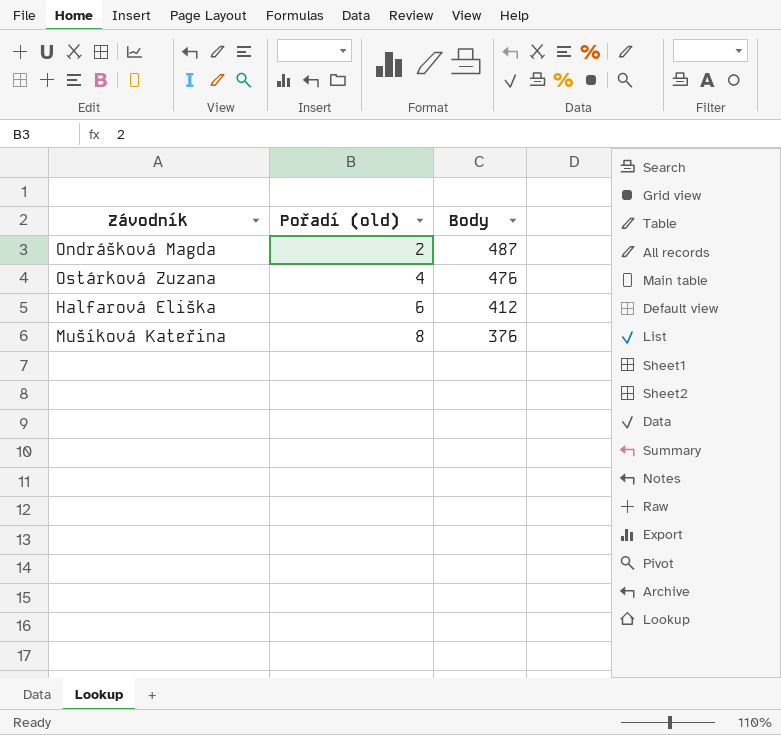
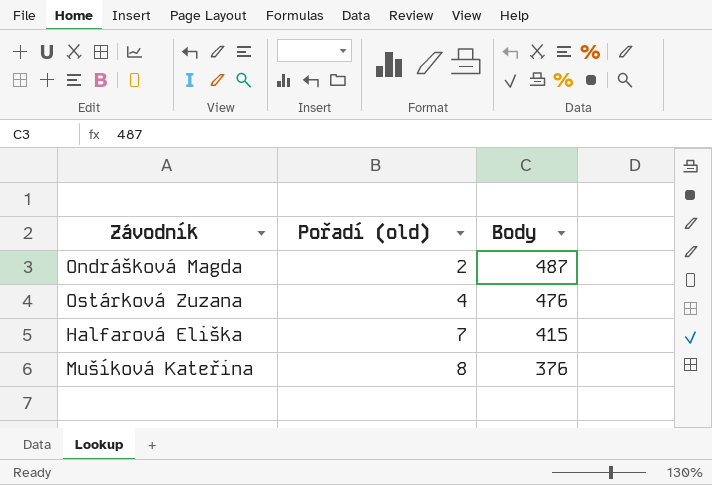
Halfarová Eliška | Pořadí (old): 6 -> 7
Halfarová Eliška | Body: 412 -> 415

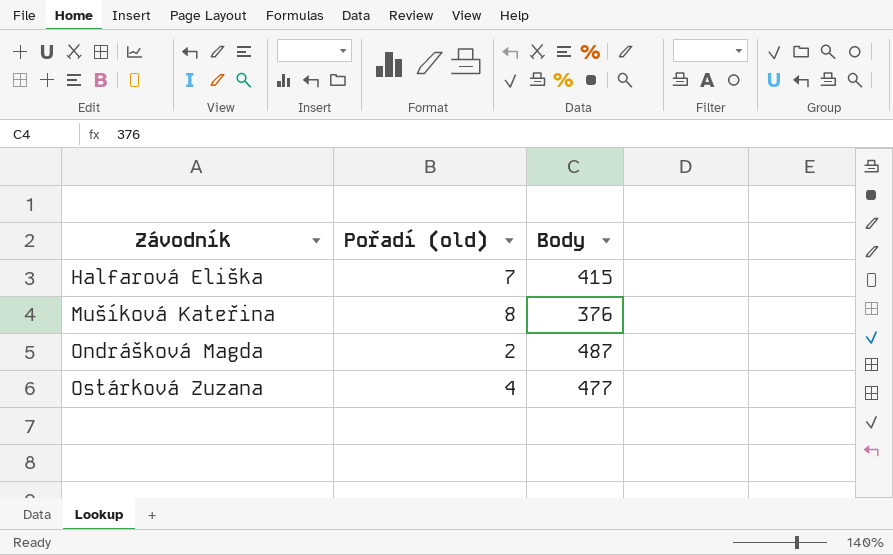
row order: Pořadí (old) ascending -> Závodník ascending
Ostárková Zuzana | Body: 476 -> 477

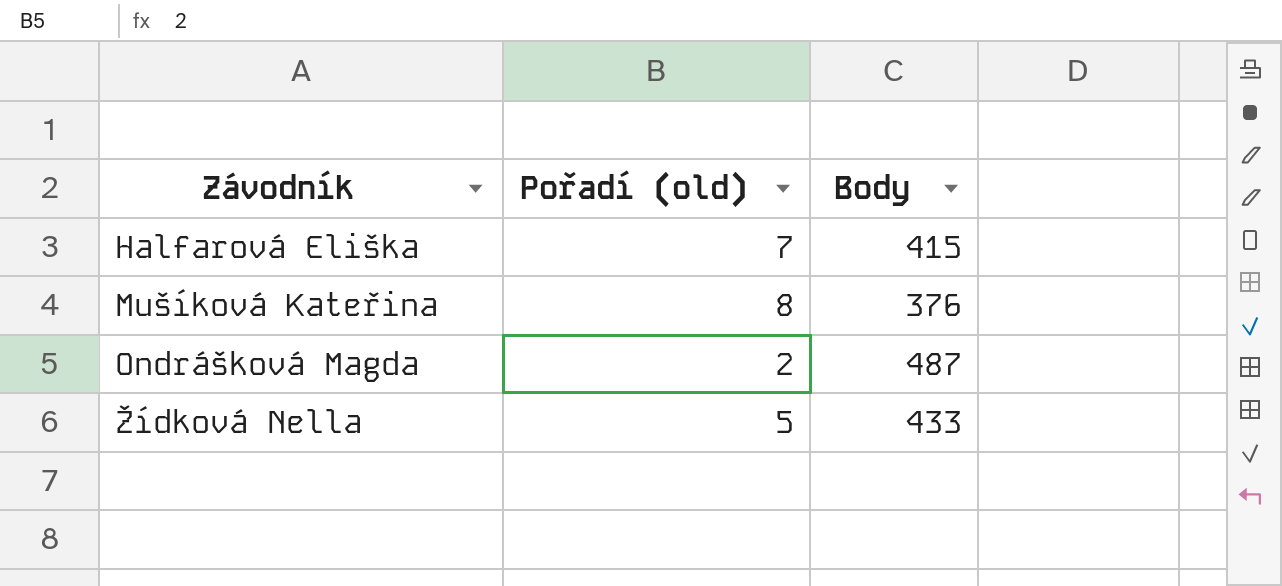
row Ostárková Zuzana: 4 | 477 -> none
row Žídková Nella: none -> 5 | 433

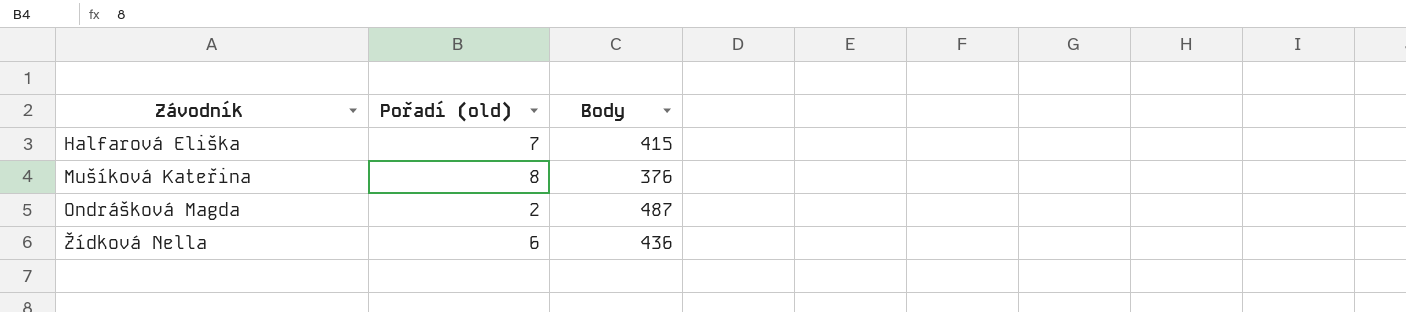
Žídková Nella | Pořadí (old): 5 -> 6
Žídková Nella | Body: 433 -> 436

